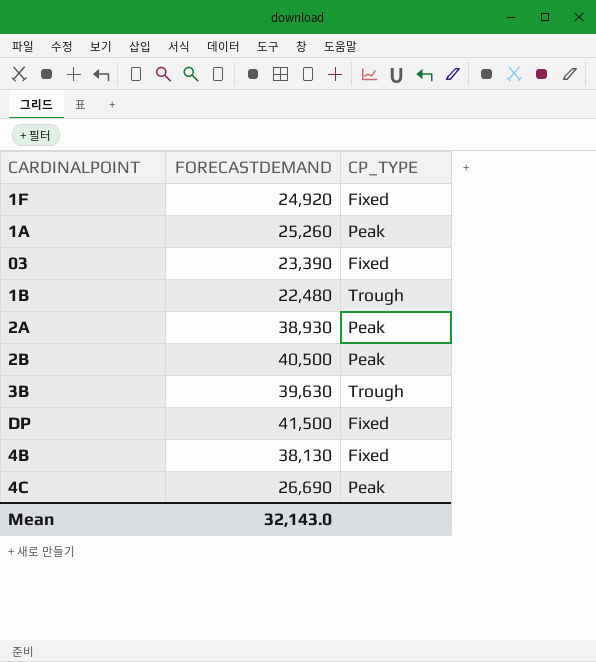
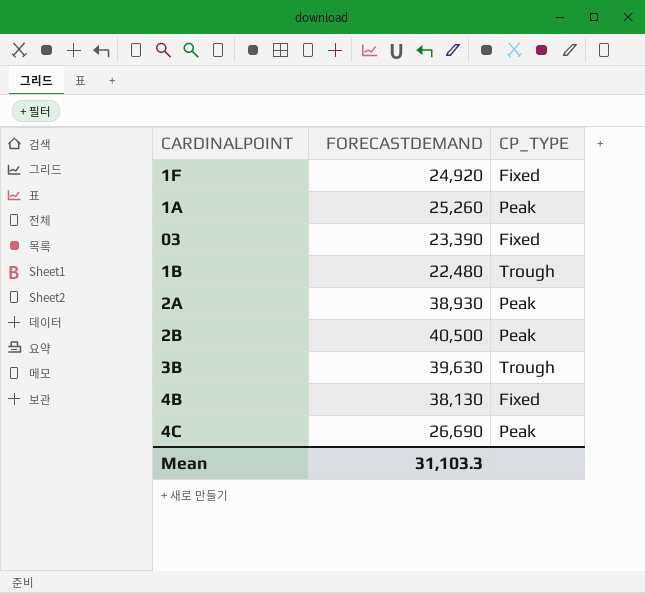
row DP: 41,500 | Fixed -> none
Mean | FORECASTDEMAND: 32,143.0 -> 31,103.3

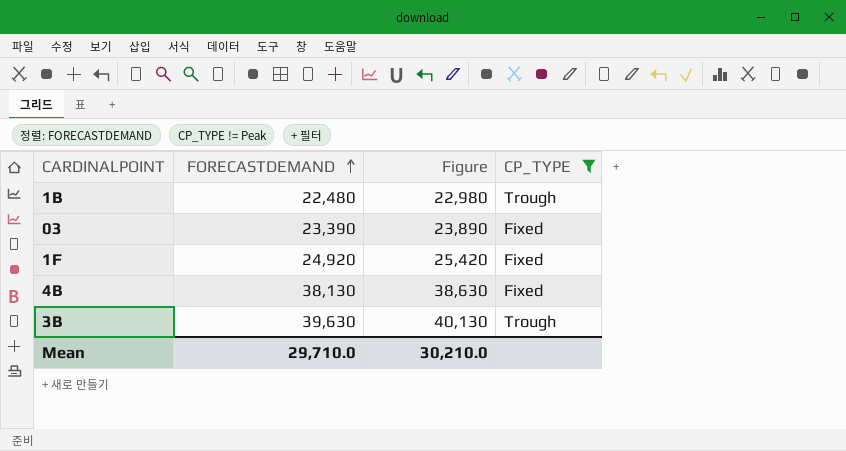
filter: none -> CP_TYPE != Peak
row order: none -> FORECASTDEMAND ascending
column Figure | formula: none -> [FORECASTDEMAND] + 500
Mean | FORECASTDEMAND: 31,103.3 -> 29,710.0

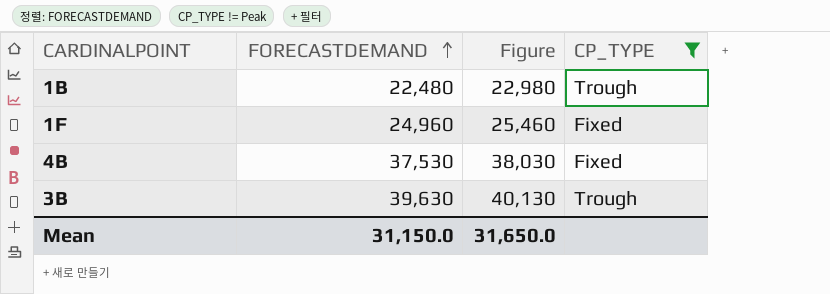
row 03: 23,390 | 23,890 | Fixed -> none
1F | FORECASTDEMAND: 24,920 -> 24,960
1F | Figure: 25,420 -> 25,460
4B | FORECASTDEMAND: 38,130 -> 37,530
4B | Figure: 38,630 -> 38,030
Mean | FORECASTDEMAND: 29,710.0 -> 31,150.0
Mean | Figure: 30,210.0 -> 31,650.0

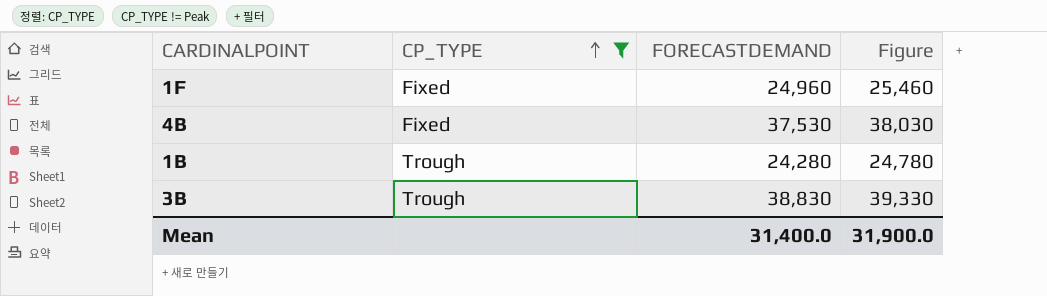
row order: FORECASTDEMAND ascending -> CP_TYPE ascending
column CP_TYPE | position: 4 -> 2
1B | FORECASTDEMAND: 22,480 -> 24,280
1B | Figure: 22,980 -> 24,780
3B | FORECASTDEMAND: 39,630 -> 38,830
3B | Figure: 40,130 -> 39,330
Mean | FORECASTDEMAND: 31,150.0 -> 31,400.0
Mean | Figure: 31,650.0 -> 31,900.0

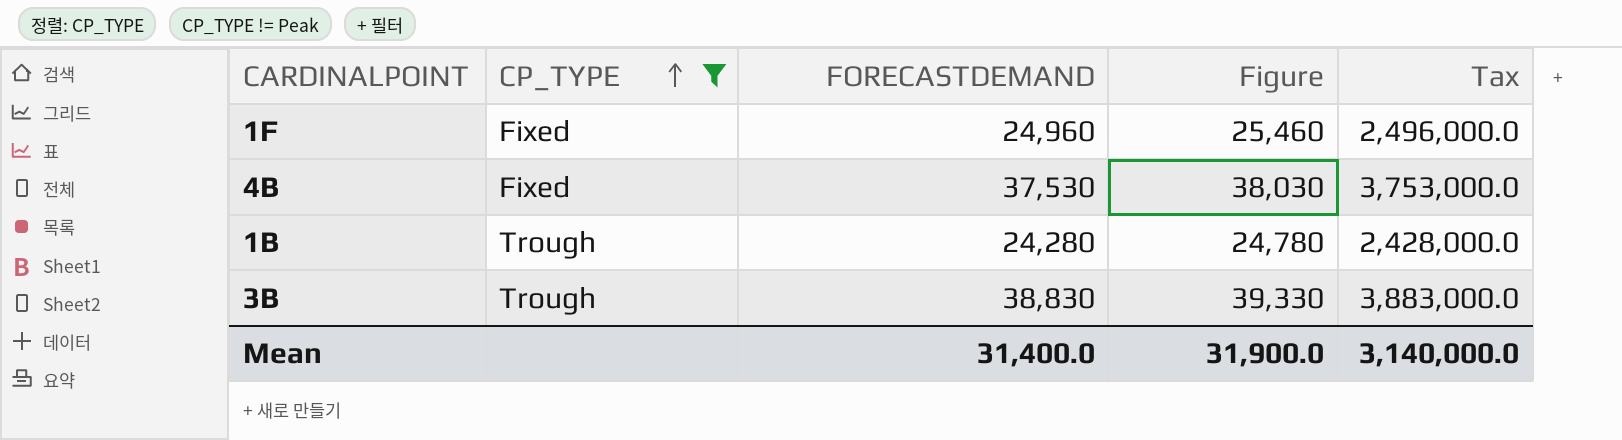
column Tax | formula: none -> [FORECASTDEMAND] * 100

